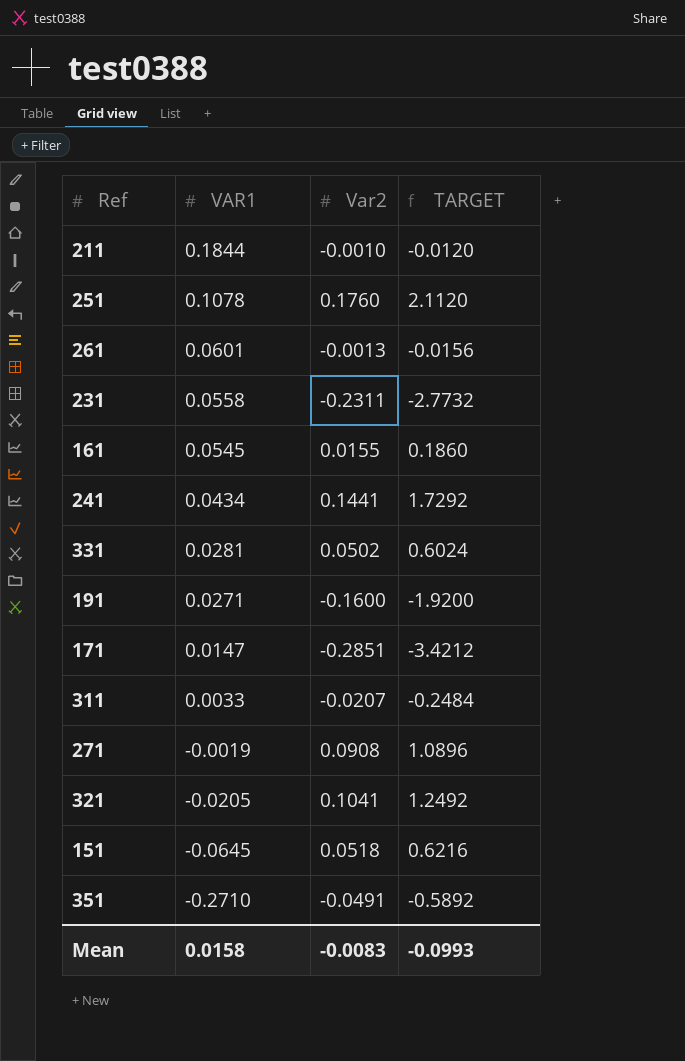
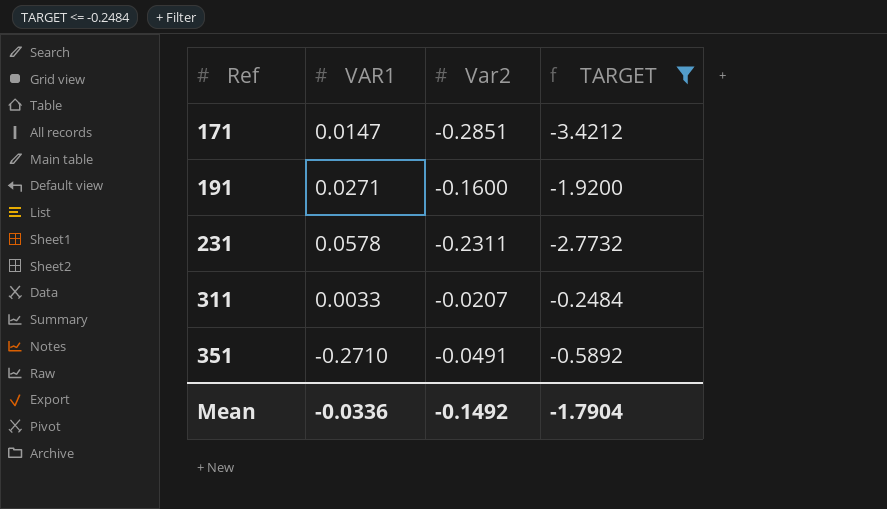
filter: none -> TARGET <= -0.2484
row order: VAR1 descending -> Ref ascending
231 | VAR1: 0.0558 -> 0.0578
Mean | VAR1: 0.0158 -> -0.0336
Mean | Var2: -0.0083 -> -0.1492
Mean | TARGET: -0.0993 -> -1.7904

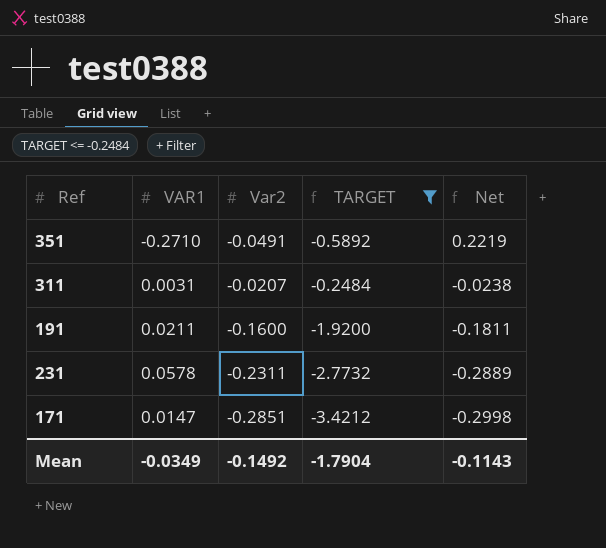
row order: Ref ascending -> Net descending
column Net | formula: none -> [Var2] - [VAR1]
311 | VAR1: 0.0033 -> 0.0031
191 | VAR1: 0.0271 -> 0.0211
Mean | VAR1: -0.0336 -> -0.0349

